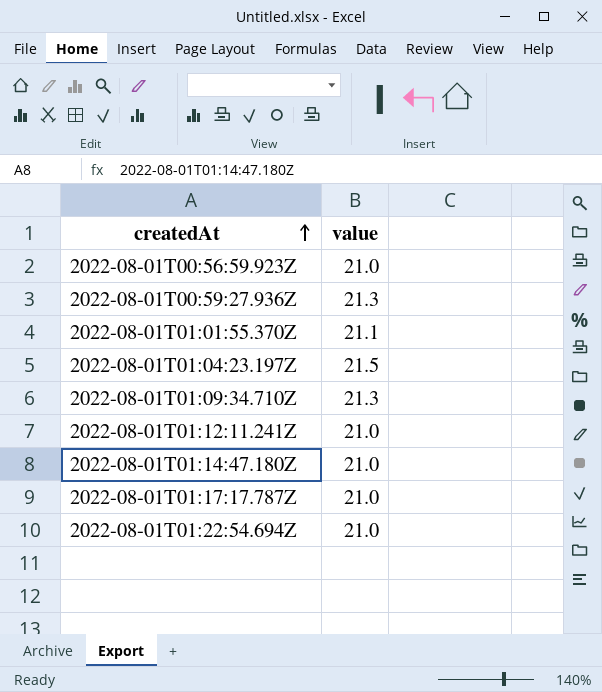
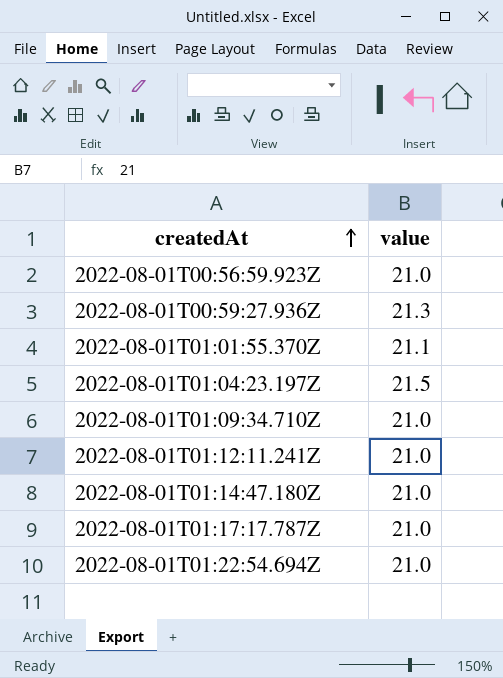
2022-08-01T01:09:34.710Z | value: 21.3 -> 21.0

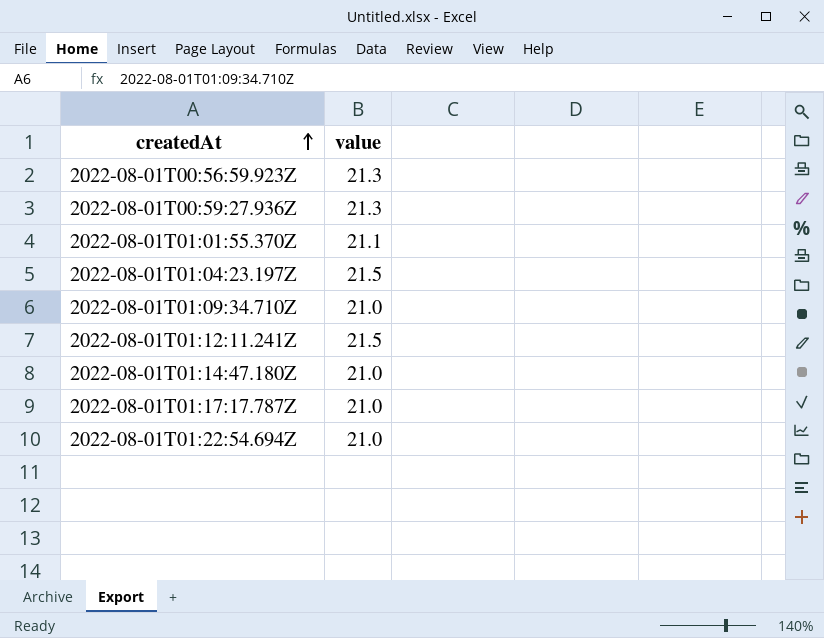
2022-08-01T00:56:59.923Z | value: 21.0 -> 21.3
2022-08-01T01:12:11.241Z | value: 21.0 -> 21.5

